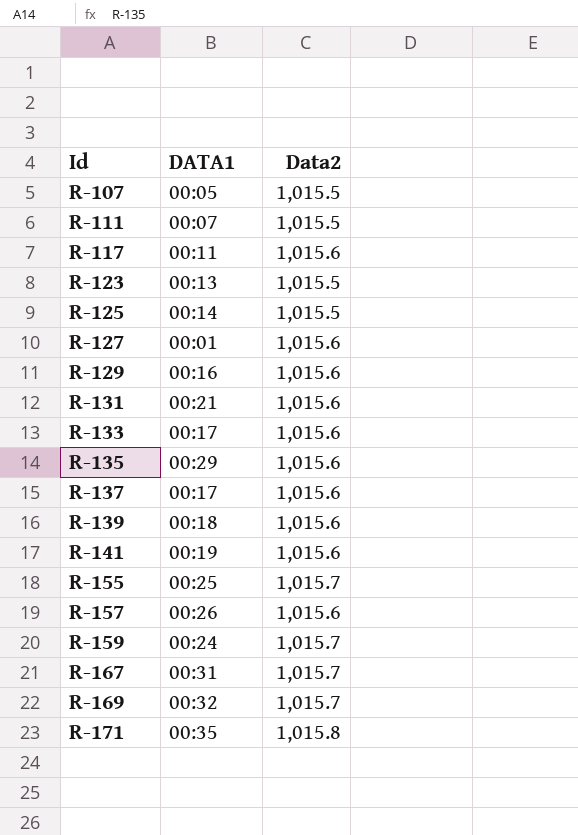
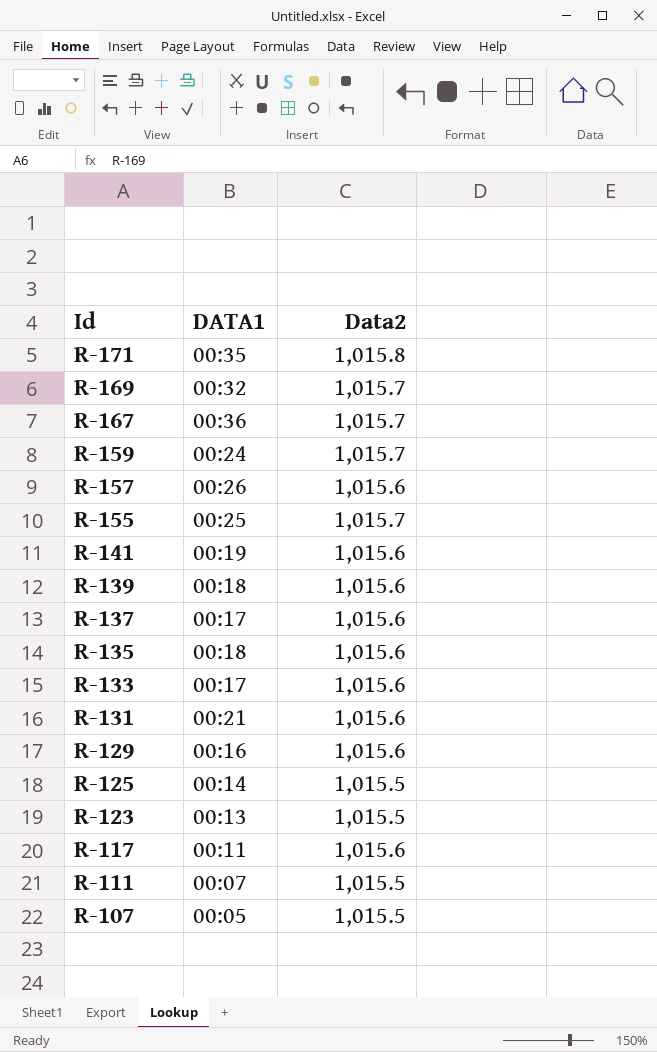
row order: Id ascending -> Id descending
row R-127: 00:01 | 1,015.6 -> none
R-167 | DATA1: 00:31 -> 00:36
R-135 | DATA1: 00:29 -> 00:18

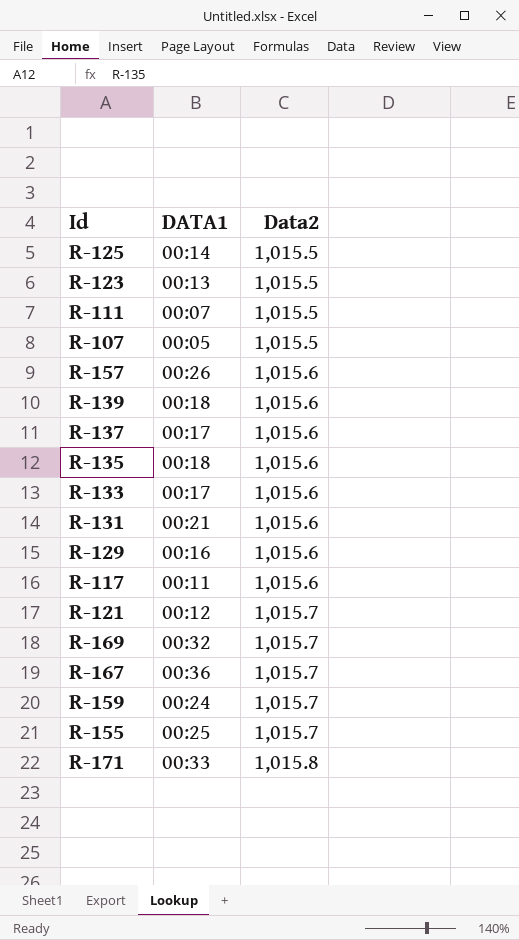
row order: Id descending -> Data2 ascending
row R-141: 00:19 | 1,015.6 -> none
row R-121: none -> 00:12 | 1,015.7
R-171 | DATA1: 00:35 -> 00:33

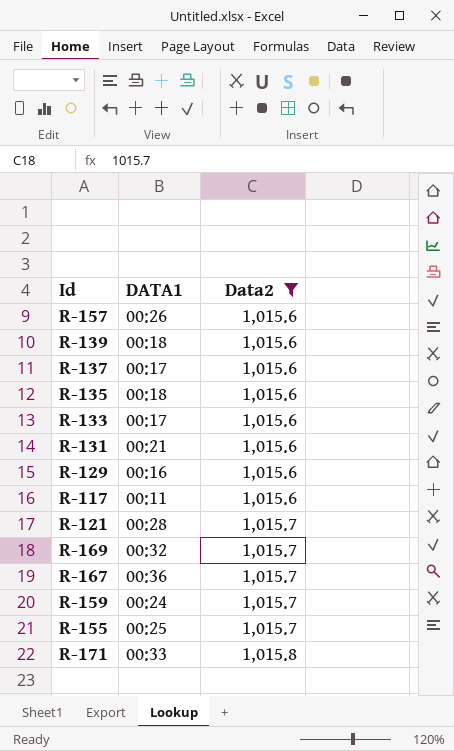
filter: none -> Data2 != 1,015.5
R-121 | DATA1: 00:12 -> 00:28

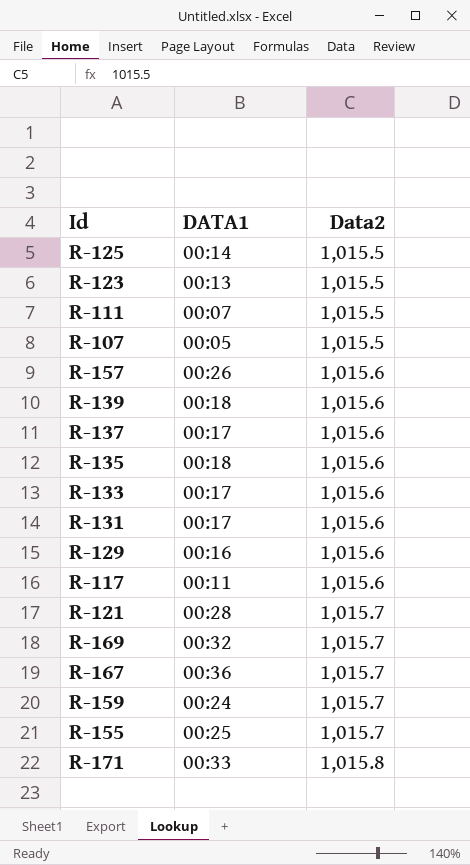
filter: Data2 != 1,015.5 -> none
R-131 | DATA1: 00:21 -> 00:17

